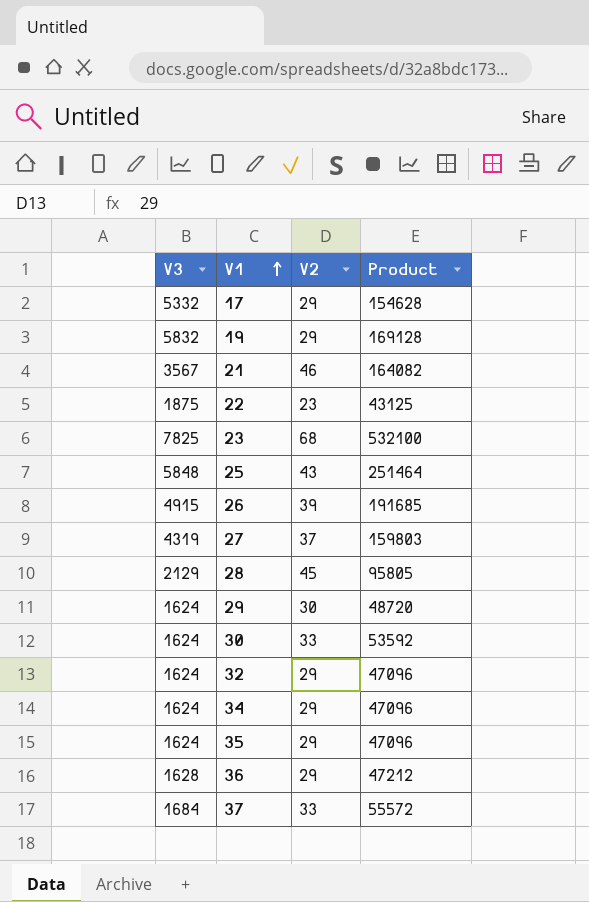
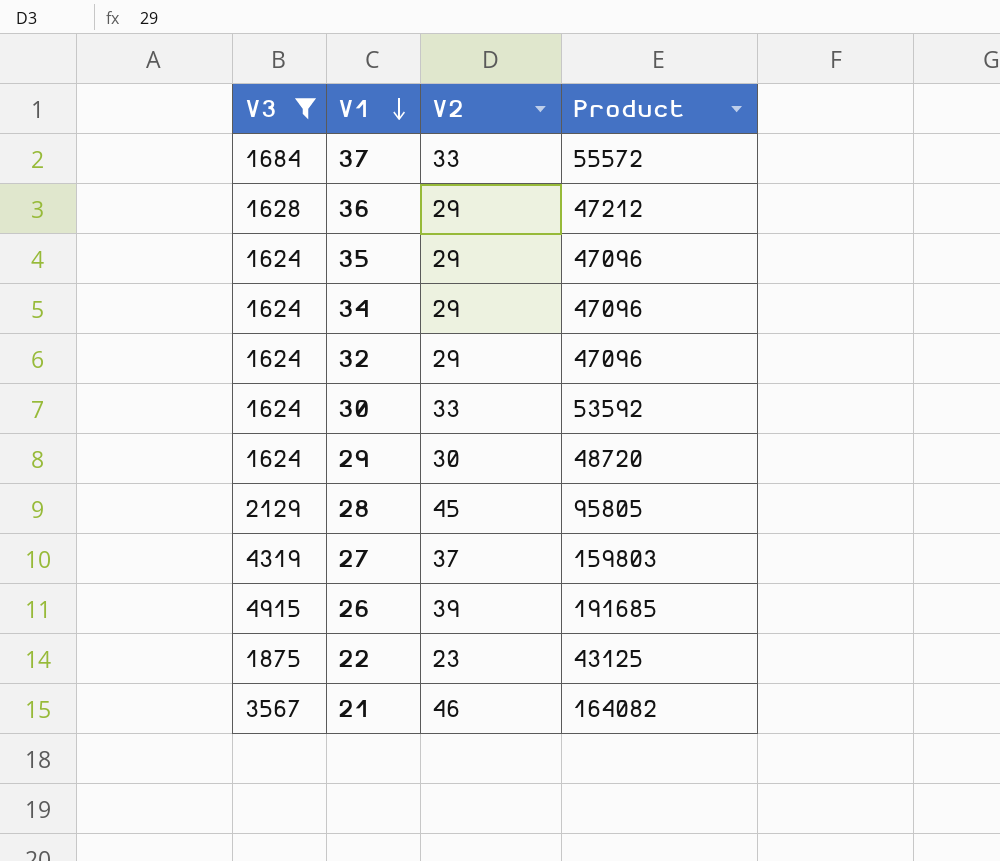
filter: none -> V3 <= 4915
row order: V1 ascending -> V1 descending

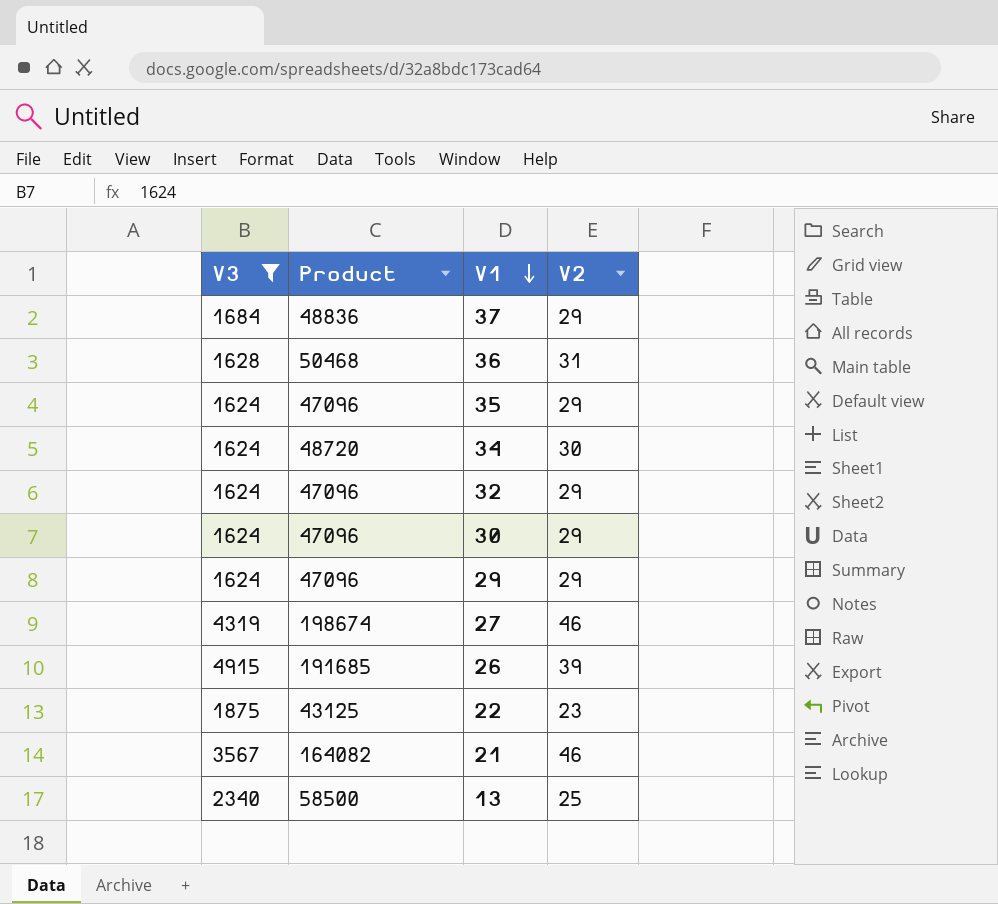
column Product | position: 4 -> 2
row 28: 2129 | 45 | 95805 -> none
37 | Product: 55572 -> 48836
37 | V2: 33 -> 29
36 | Product: 47212 -> 50468
36 | V2: 29 -> 31
34 | Product: 47096 -> 48720
34 | V2: 29 -> 30
30 | Product: 53592 -> 47096
30 | V2: 33 -> 29
29 | Product: 48720 -> 47096
29 | V2: 30 -> 29
27 | Product: 159803 -> 198674
27 | V2: 37 -> 46
row 13: none -> 2340 | 58500 | 25

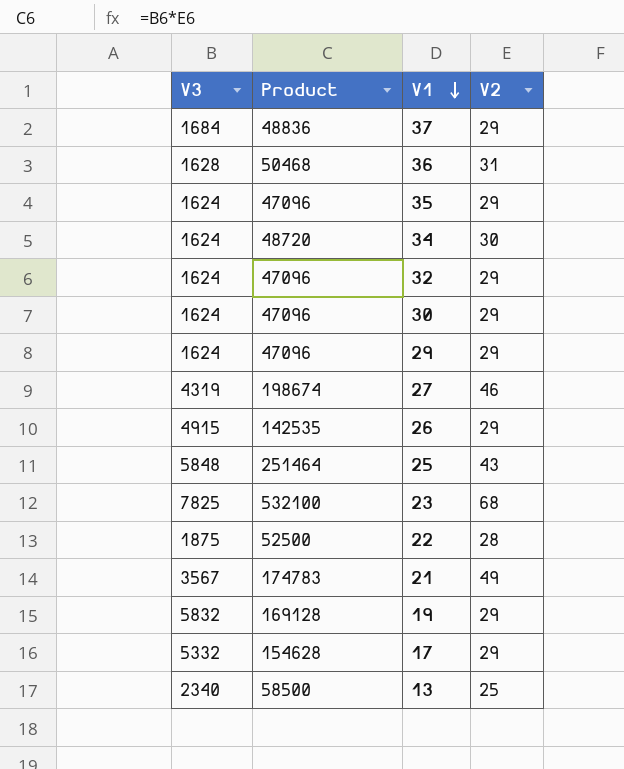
filter: V3 <= 4915 -> none
26 | Product: 191685 -> 142535
26 | V2: 39 -> 29
22 | Product: 43125 -> 52500
22 | V2: 23 -> 28
21 | Product: 164082 -> 174783
21 | V2: 46 -> 49

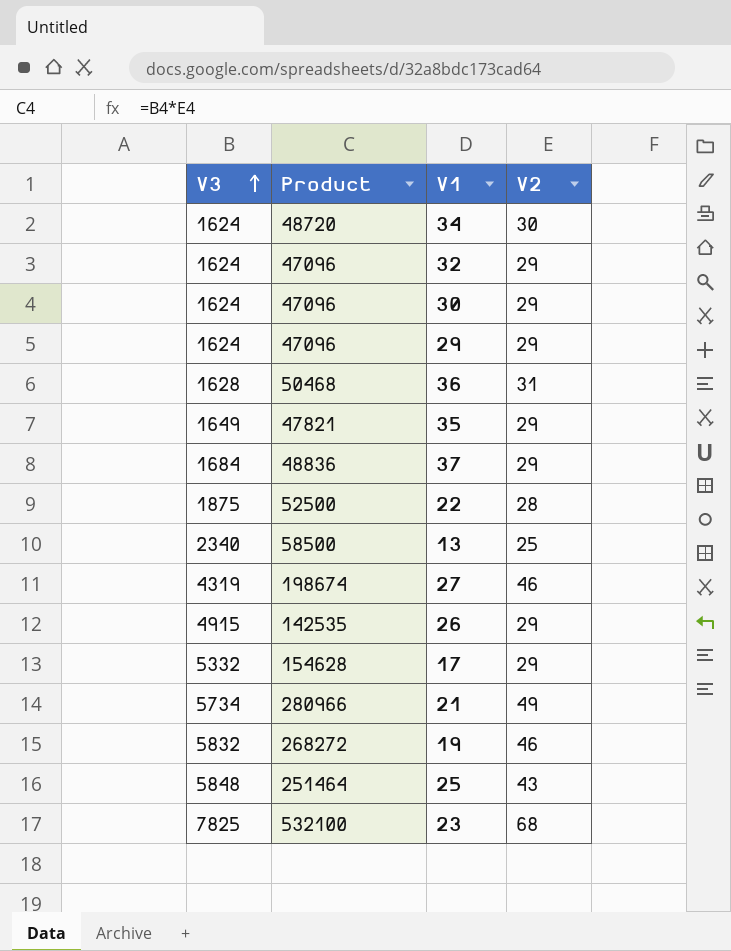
row order: V1 descending -> V3 ascending
35 | V3: 1624 -> 1649
35 | Product: 47096 -> 47821
21 | V3: 3567 -> 5734
21 | Product: 174783 -> 280966
19 | Product: 169128 -> 268272
19 | V2: 29 -> 46

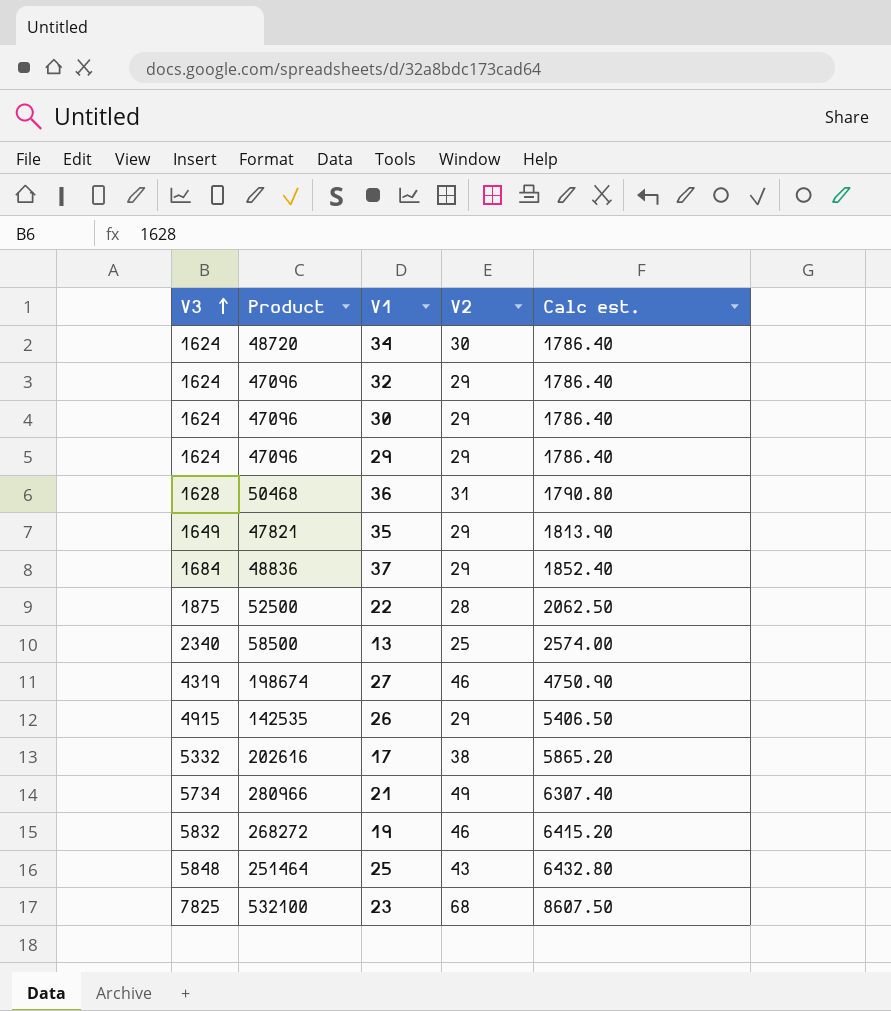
column Calc est. | formula: none -> [V3] * 1.1
17 | Product: 154628 -> 202616
17 | V2: 29 -> 38

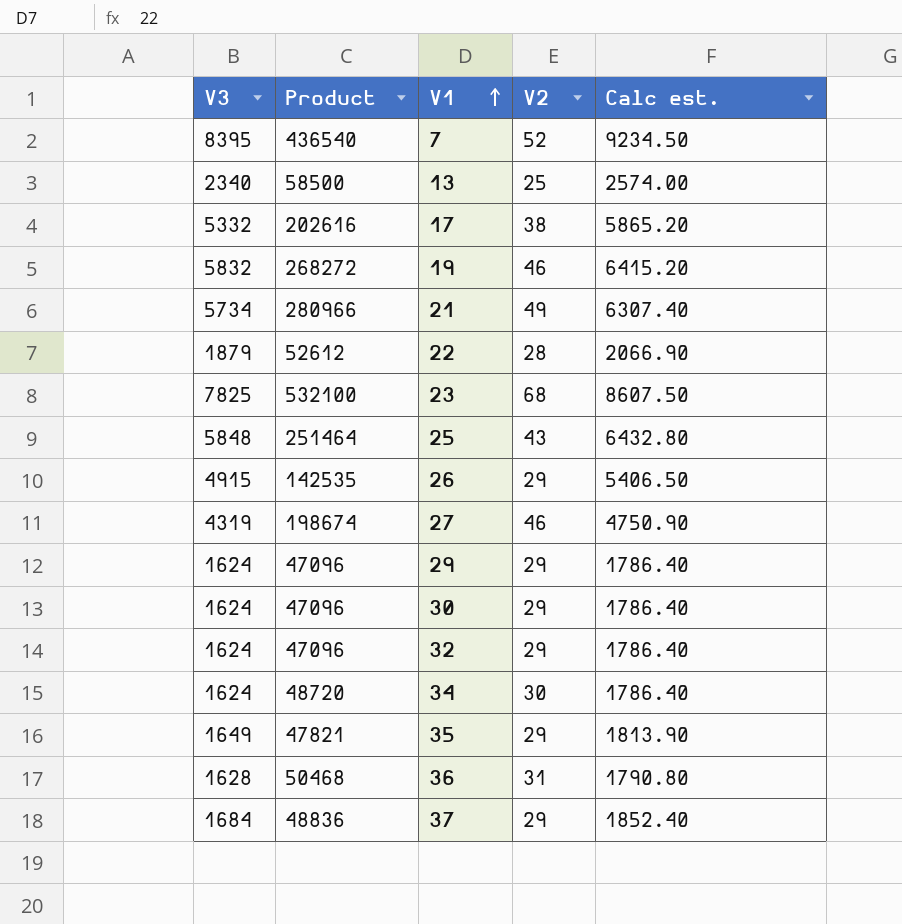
row order: V3 ascending -> V1 ascending
row 7: none -> 8395 | 436540 | 52 | 9234.50
22 | V3: 1875 -> 1879
22 | Product: 52500 -> 52612
22 | Calc est.: 2062.50 -> 2066.90

